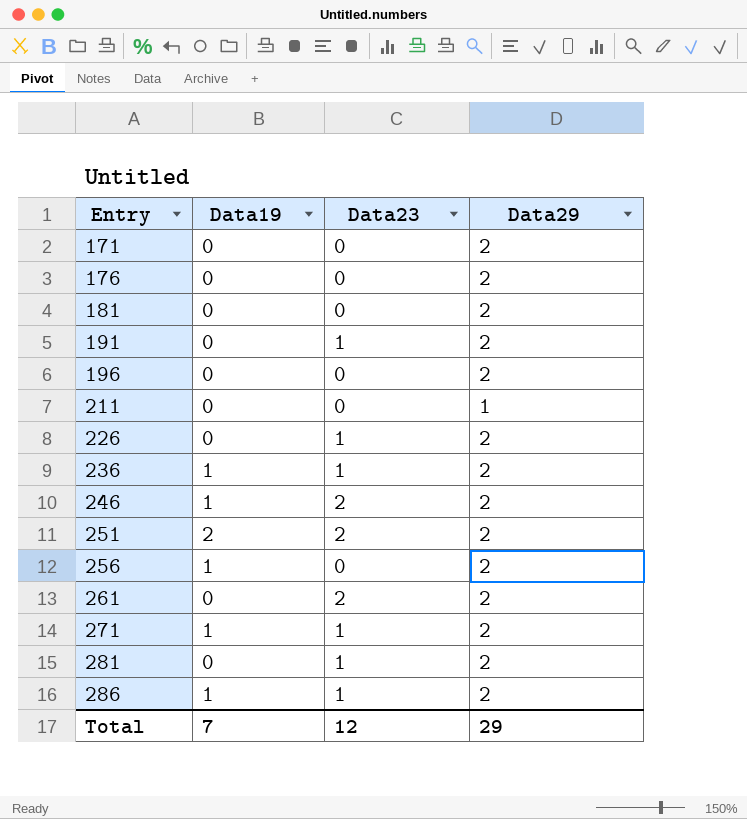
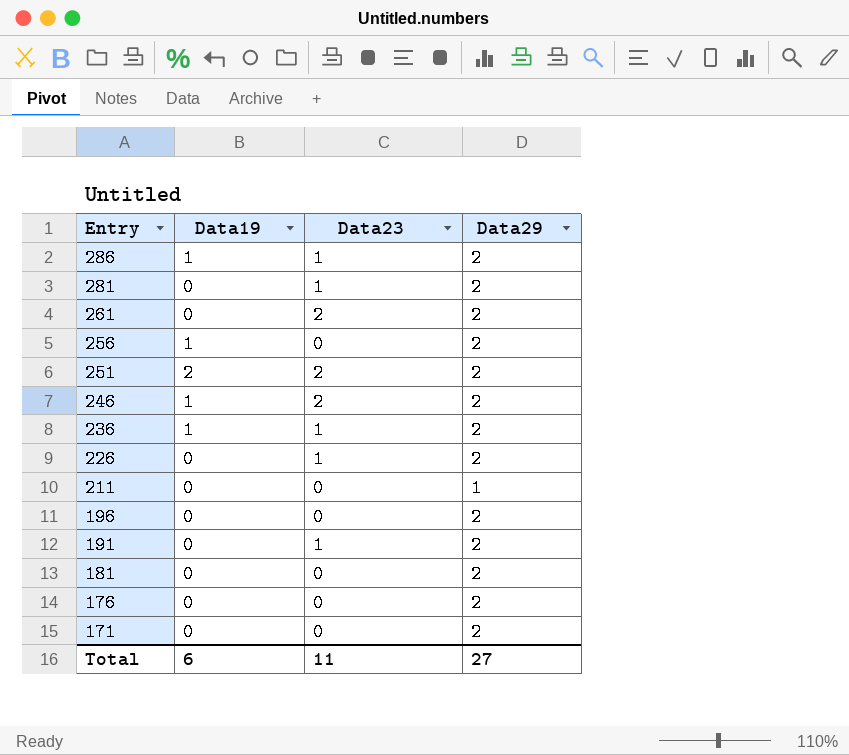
row order: Entry ascending -> Entry descending
row 271: 1 | 1 | 2 -> none
Total | Data19: 7 -> 6
Total | Data23: 12 -> 11
Total | Data29: 29 -> 27

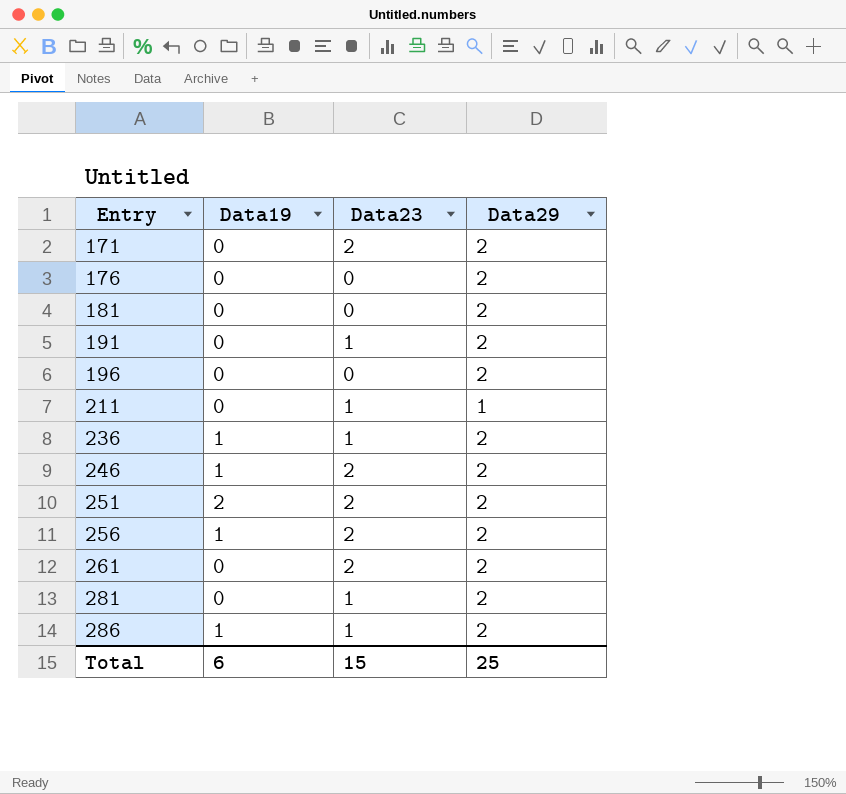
row order: Entry descending -> Entry ascending
row 226: 0 | 1 | 2 -> none
171 | Data23: 0 -> 2
211 | Data23: 0 -> 1
256 | Data23: 0 -> 2
Total | Data23: 11 -> 15
Total | Data29: 27 -> 25

